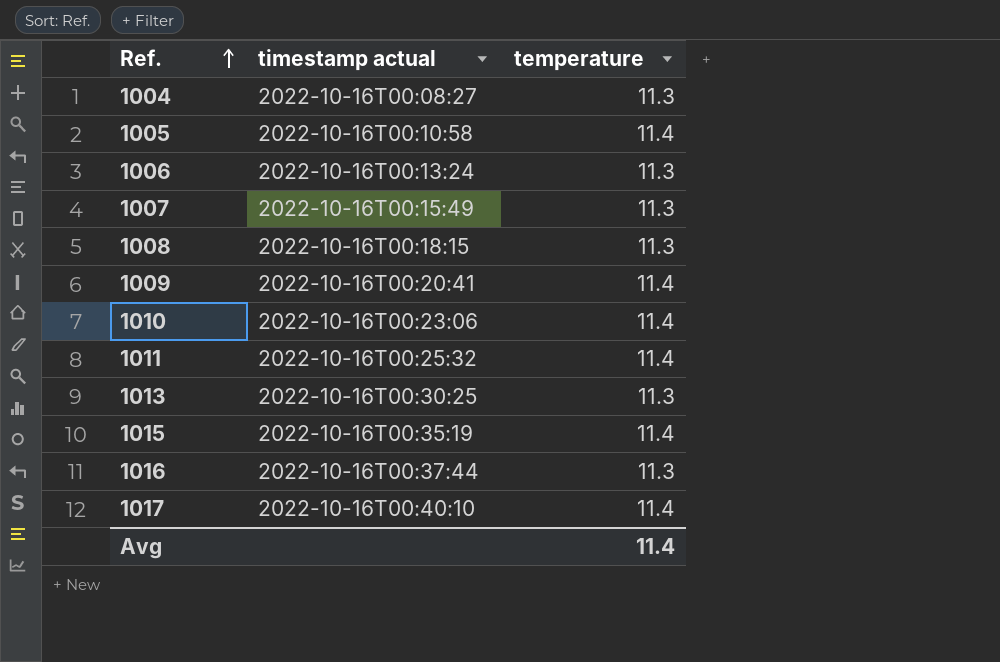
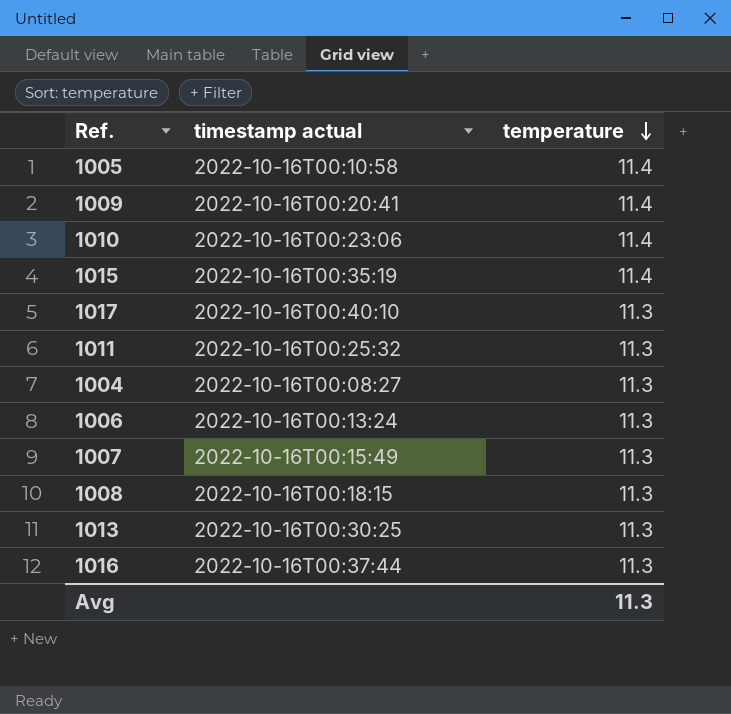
row order: Ref. ascending -> temperature descending
1017 | temperature: 11.4 -> 11.3
1011 | temperature: 11.4 -> 11.3
Avg | temperature: 11.4 -> 11.3

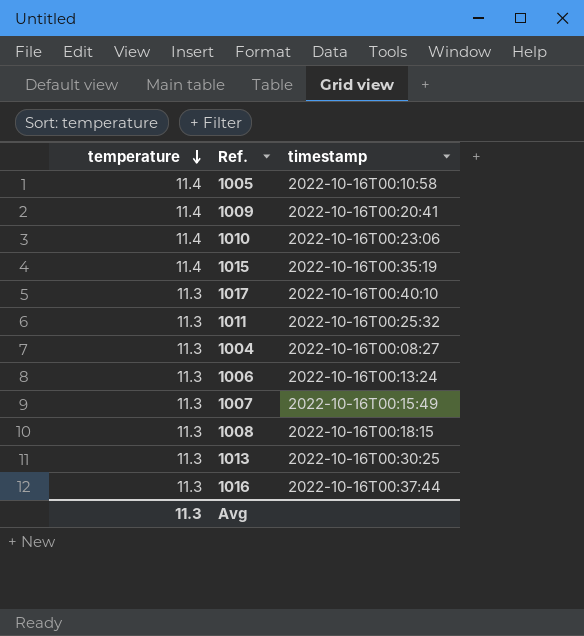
column temperature | position: 3 -> 1
column name: timestamp actual -> timestamp

